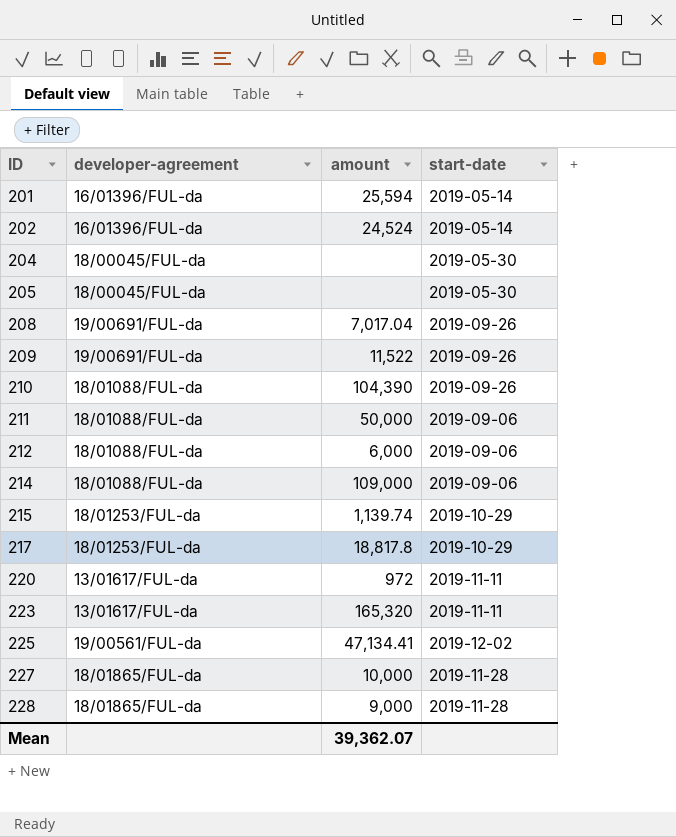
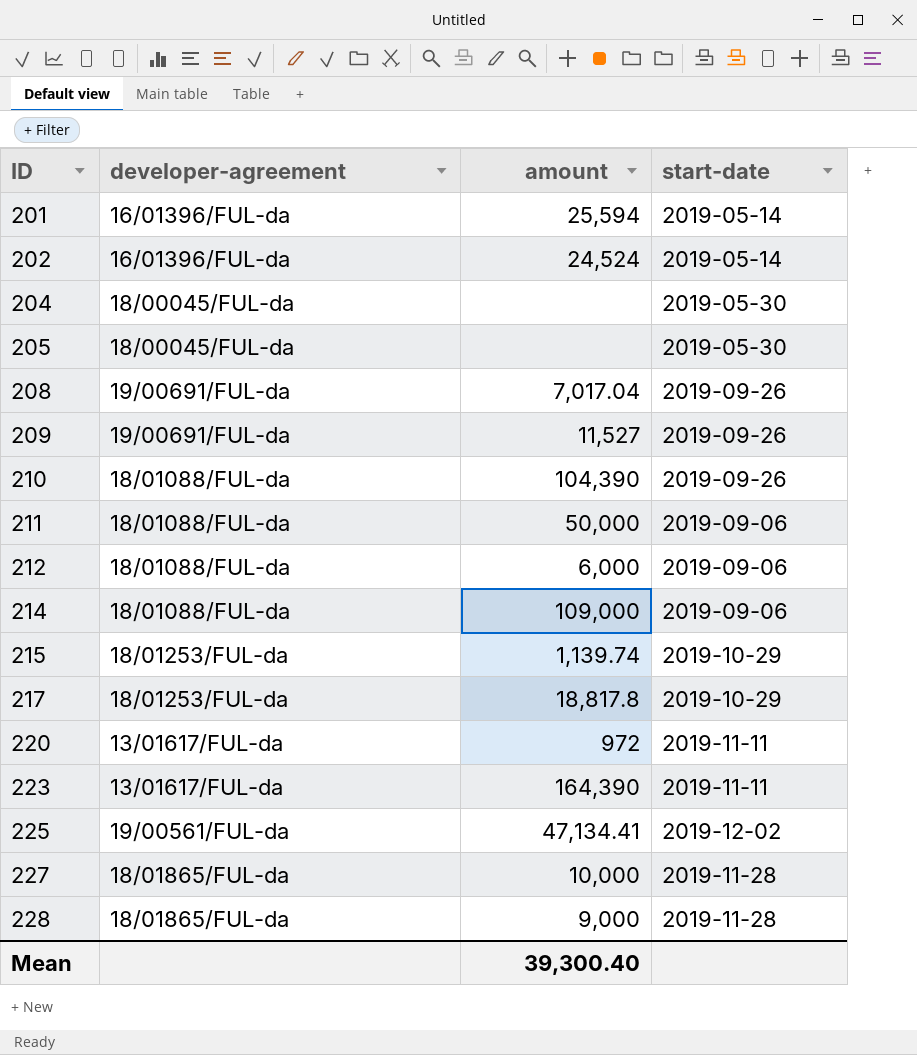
209 | amount: 11,522 -> 11,527
223 | amount: 165,320 -> 164,390
Mean | amount: 39,362.07 -> 39,300.40

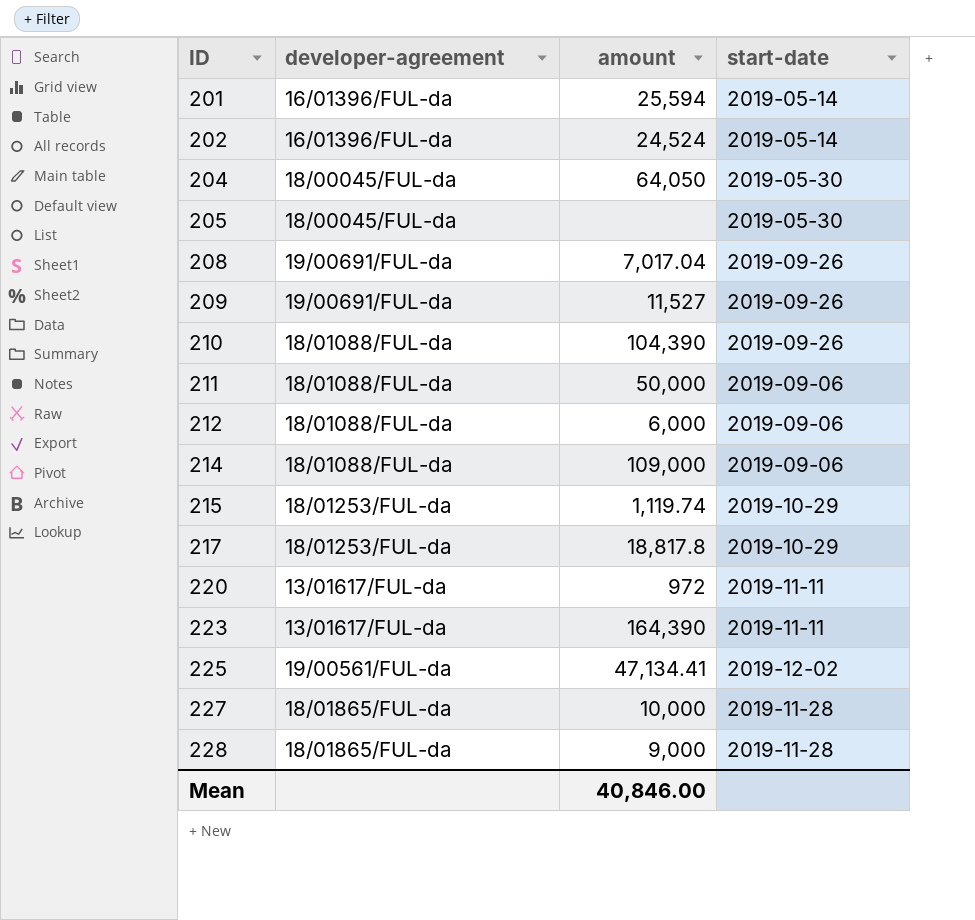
204 | amount: none -> 64,050
215 | amount: 1,139.74 -> 1,119.74
Mean | amount: 39,300.40 -> 40,846.00

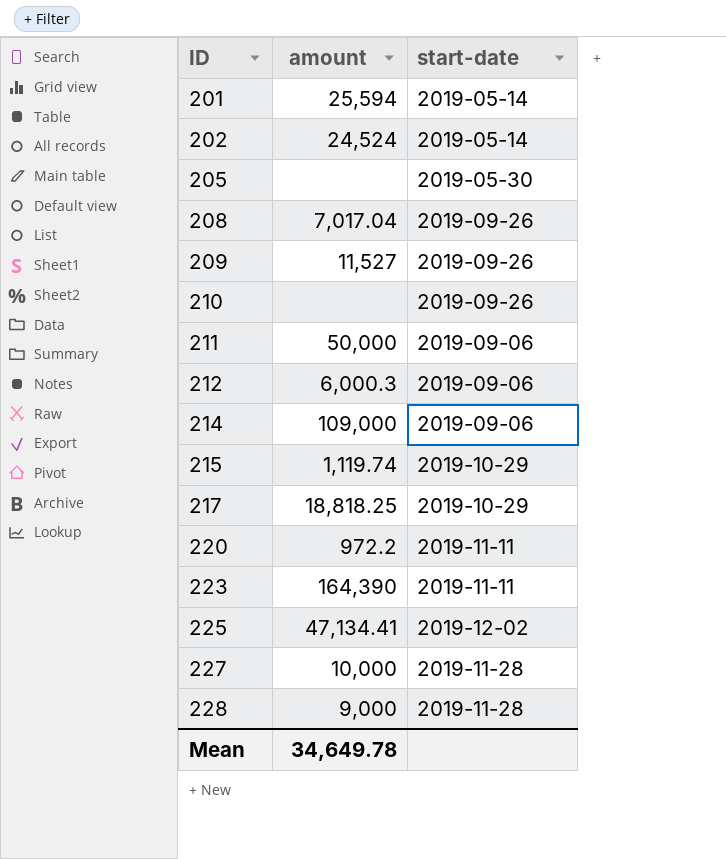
column developer-agreement | position: 2 -> none
row 204: 18/00045/FUL-da | 64,050 | 2019-05-30 -> none
210 | amount: 104,390 -> none
212 | amount: 6,000 -> 6,000.3
217 | amount: 18,817.8 -> 18,818.25
220 | amount: 972 -> 972.2
Mean | amount: 40,846.00 -> 34,649.78

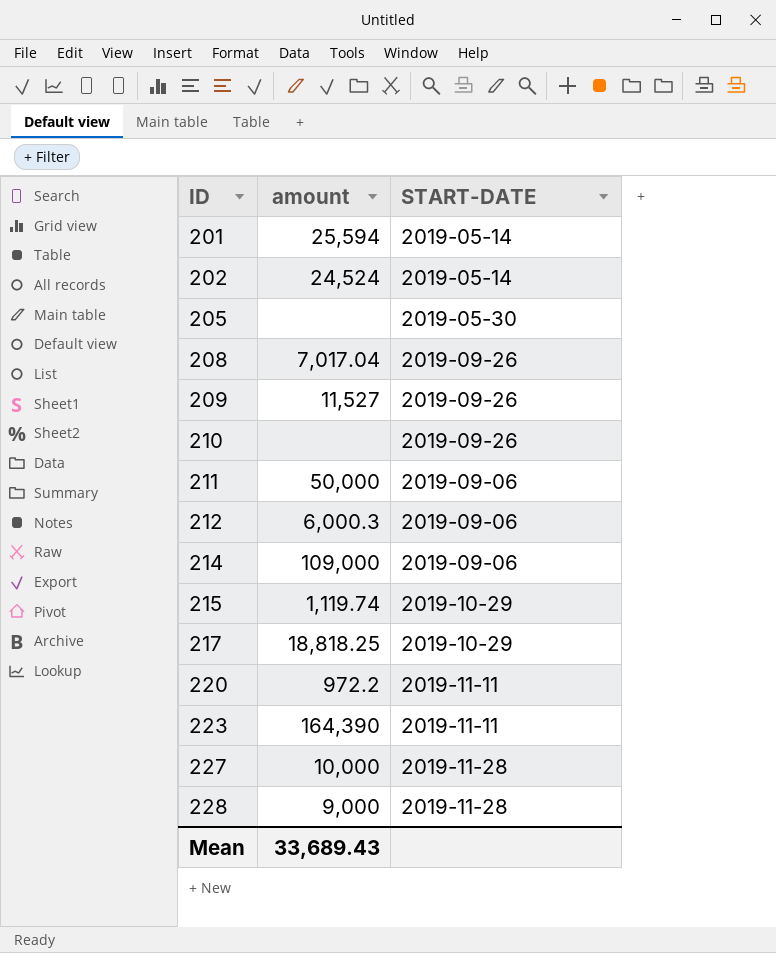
column name: start-date -> START-DATE
row 225: 47,134.41 | 2019-12-02 -> none
Mean | amount: 34,649.78 -> 33,689.43

